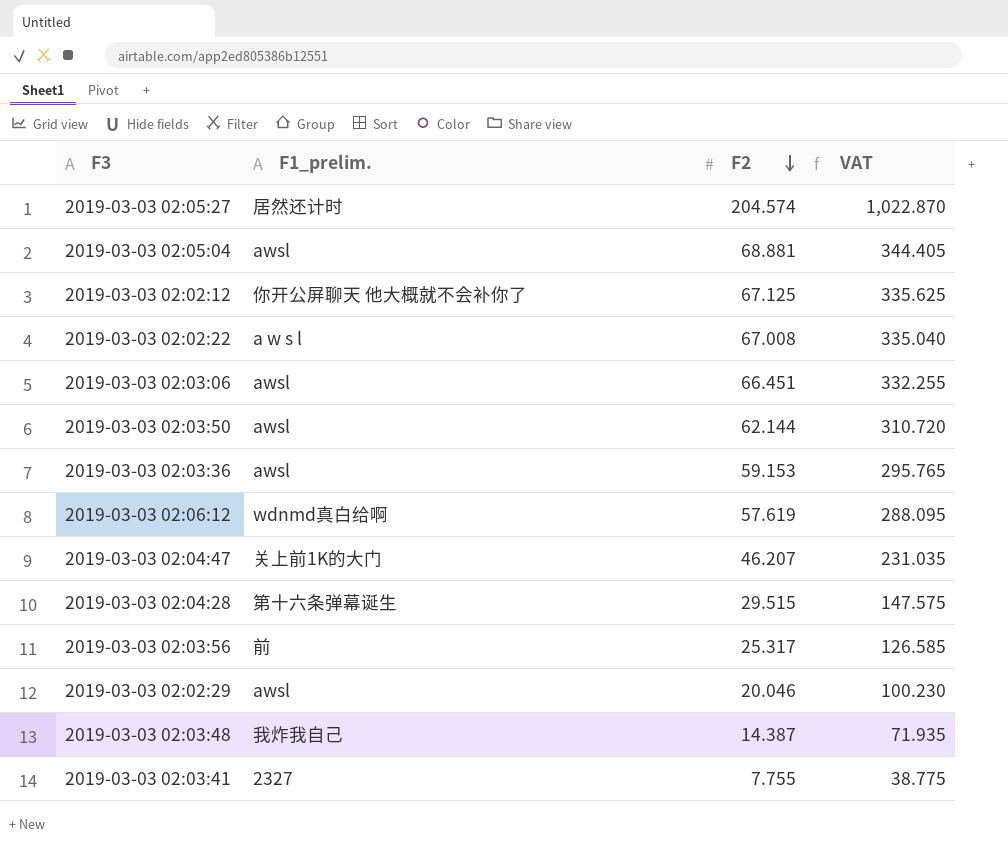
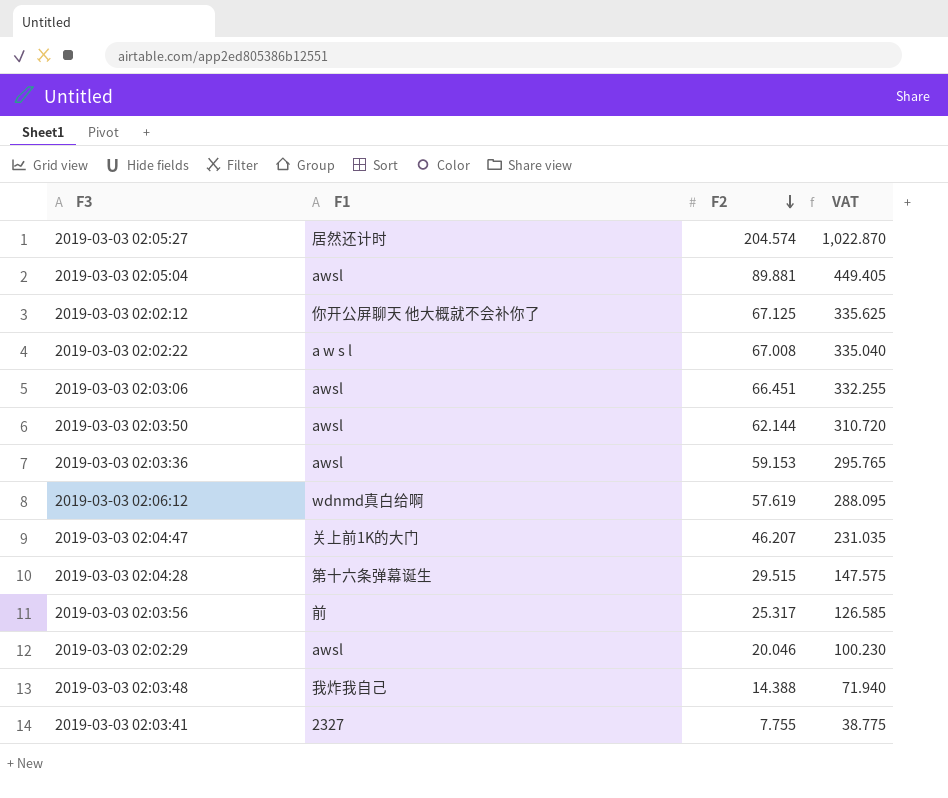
column name: F1_prelim. -> F1
2019-03-03 02:05:04 | F2: 68.881 -> 89.881
2019-03-03 02:05:04 | VAT: 344.405 -> 449.405
2019-03-03 02:03:48 | F2: 14.387 -> 14.388
2019-03-03 02:03:48 | VAT: 71.935 -> 71.940

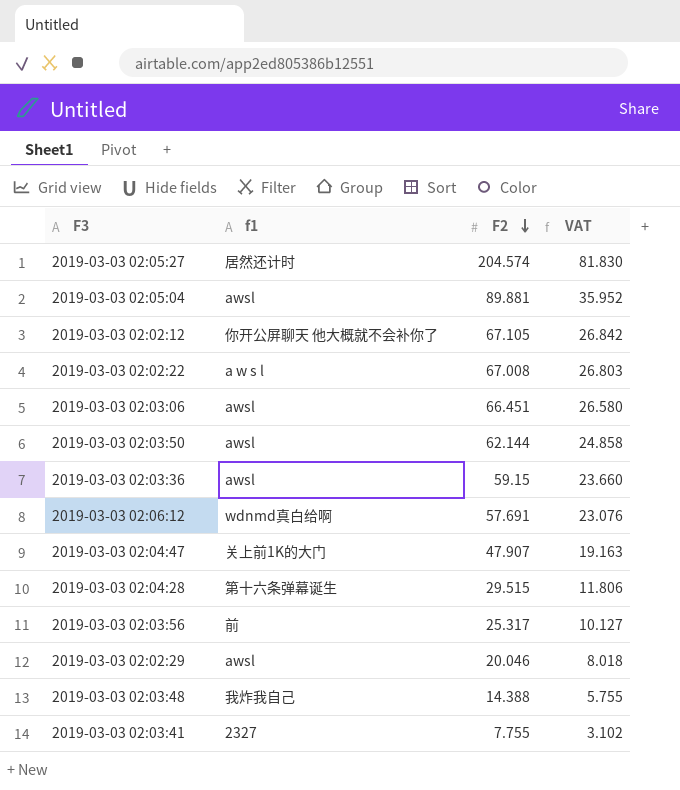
column name: F1 -> f1
column VAT | formula: [F2] * 5 -> [F2] * 0.4
2019-03-03 02:02:12 | F2: 67.125 -> 67.105
2019-03-03 02:03:36 | F2: 59.153 -> 59.15
2019-03-03 02:06:12 | F2: 57.619 -> 57.691
2019-03-03 02:04:47 | F2: 46.207 -> 47.907

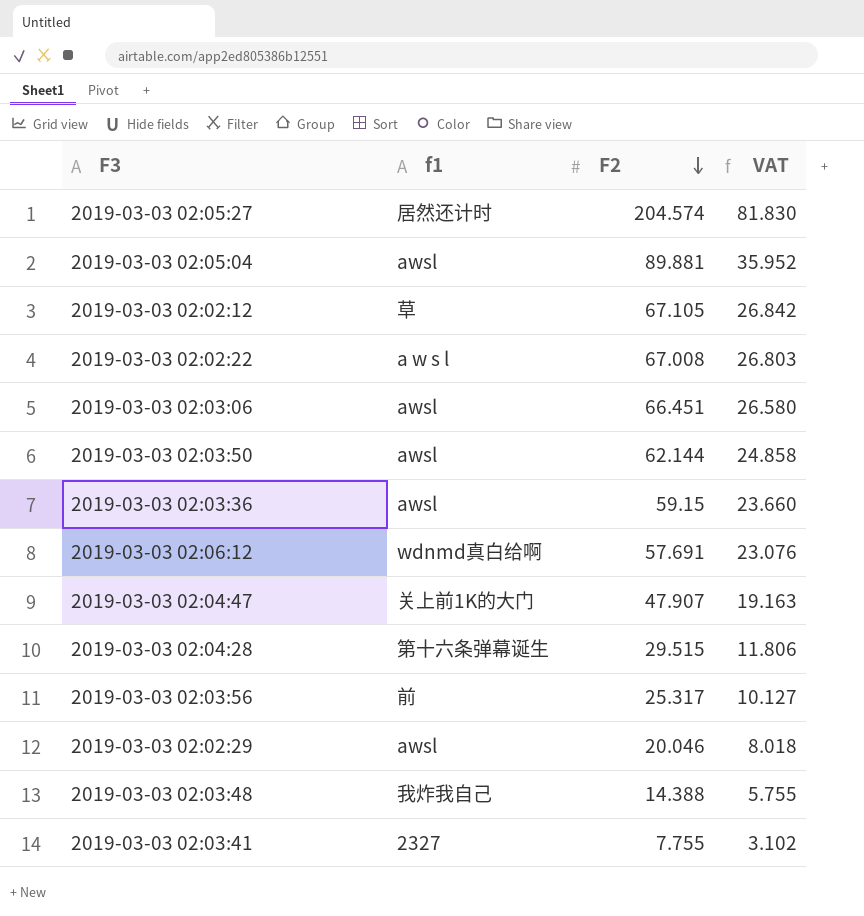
2019-03-03 02:02:12 | f1: 你开公屏聊天 他大概就不会补你了 -> 草

